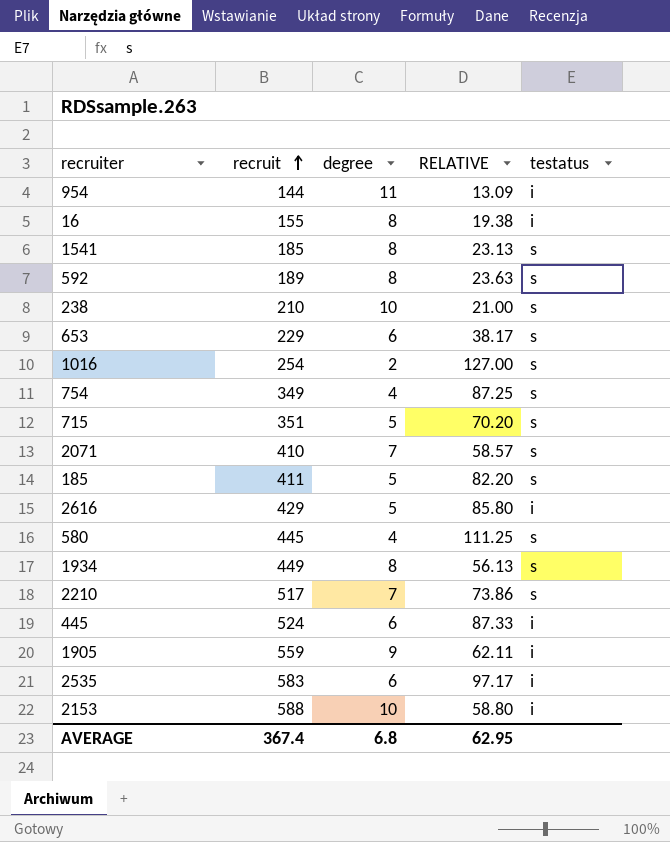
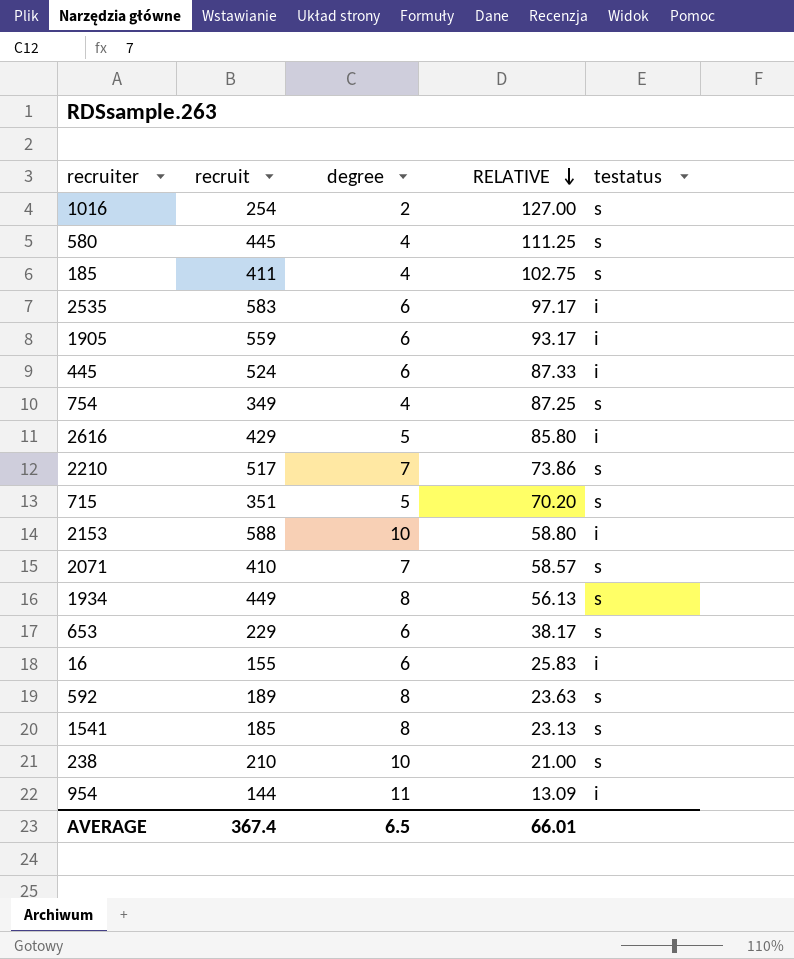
row order: recruit ascending -> RELATIVE descending
185 | degree: 5 -> 4
185 | RELATIVE: 82.20 -> 102.75
1905 | degree: 9 -> 6
1905 | RELATIVE: 62.11 -> 93.17
16 | degree: 8 -> 6
16 | RELATIVE: 19.38 -> 25.83
AVERAGE | degree: 6.8 -> 6.5
AVERAGE | RELATIVE: 62.95 -> 66.01

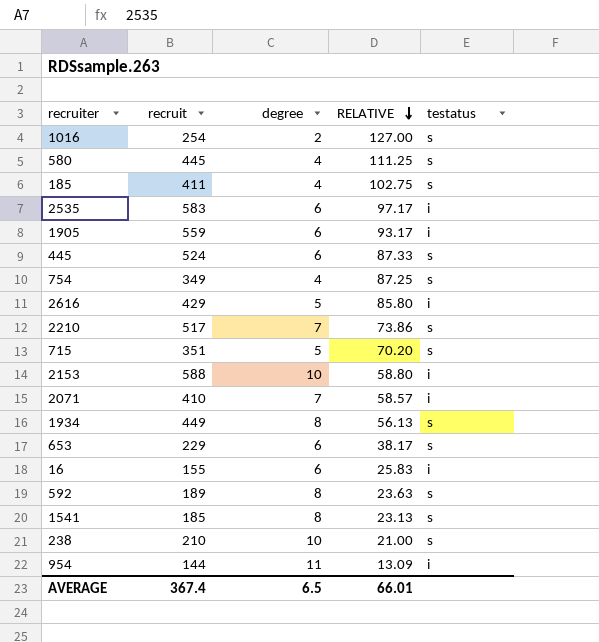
445 | testatus: i -> s
2071 | testatus: s -> i

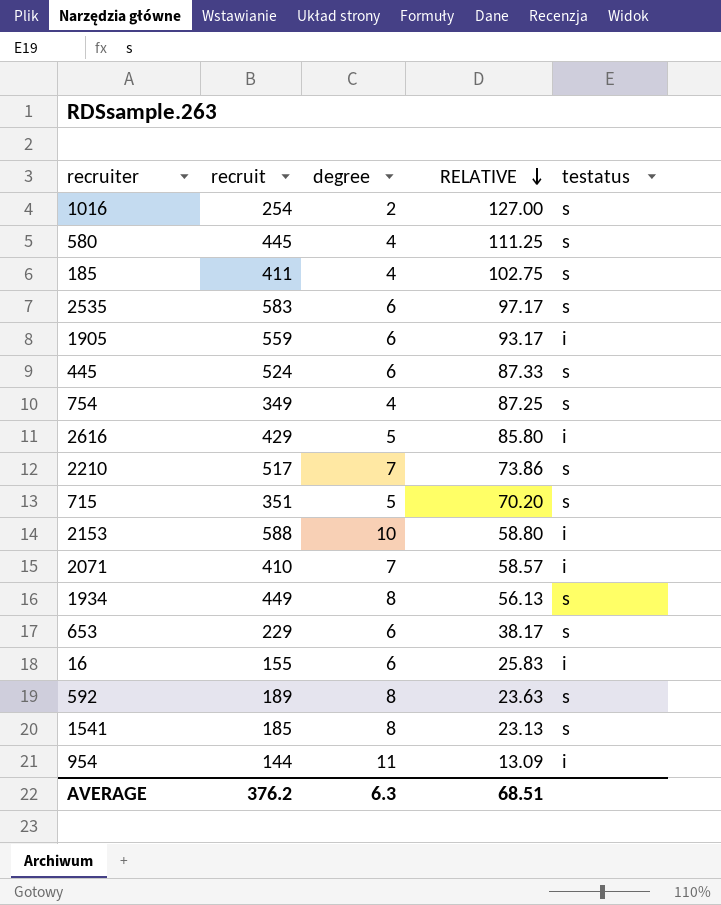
row 238: 210 | 10 | 21.00 | s -> none
2535 | testatus: i -> s
AVERAGE | recruit: 367.4 -> 376.2
AVERAGE | degree: 6.5 -> 6.3
AVERAGE | RELATIVE: 66.01 -> 68.51

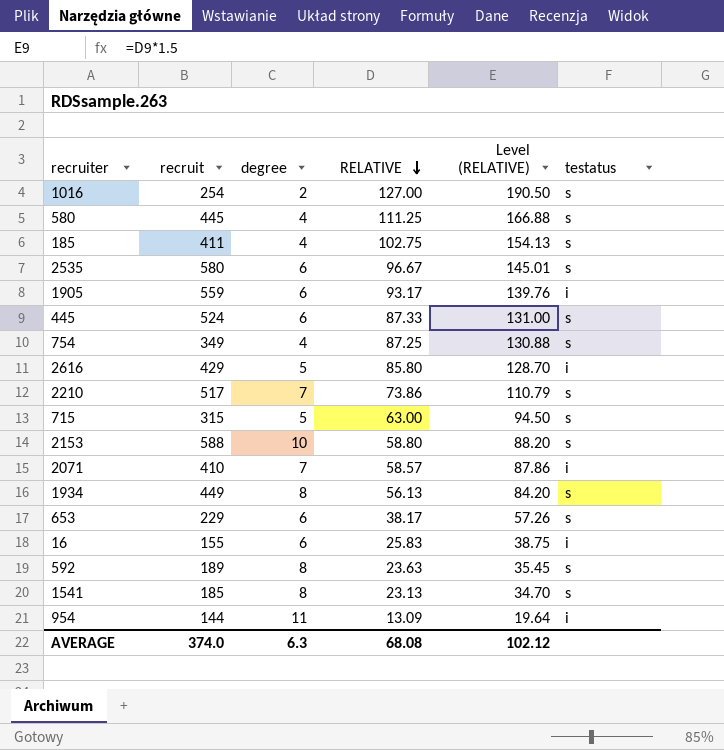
column Level (RELATIVE) | formula: none -> [RELATIVE] * 1.5
2535 | recruit: 583 -> 580
2535 | RELATIVE: 97.17 -> 96.67
715 | recruit: 351 -> 315
715 | RELATIVE: 70.20 -> 63.00
2153 | testatus: i -> s
AVERAGE | recruit: 376.2 -> 374.0
AVERAGE | RELATIVE: 68.51 -> 68.08

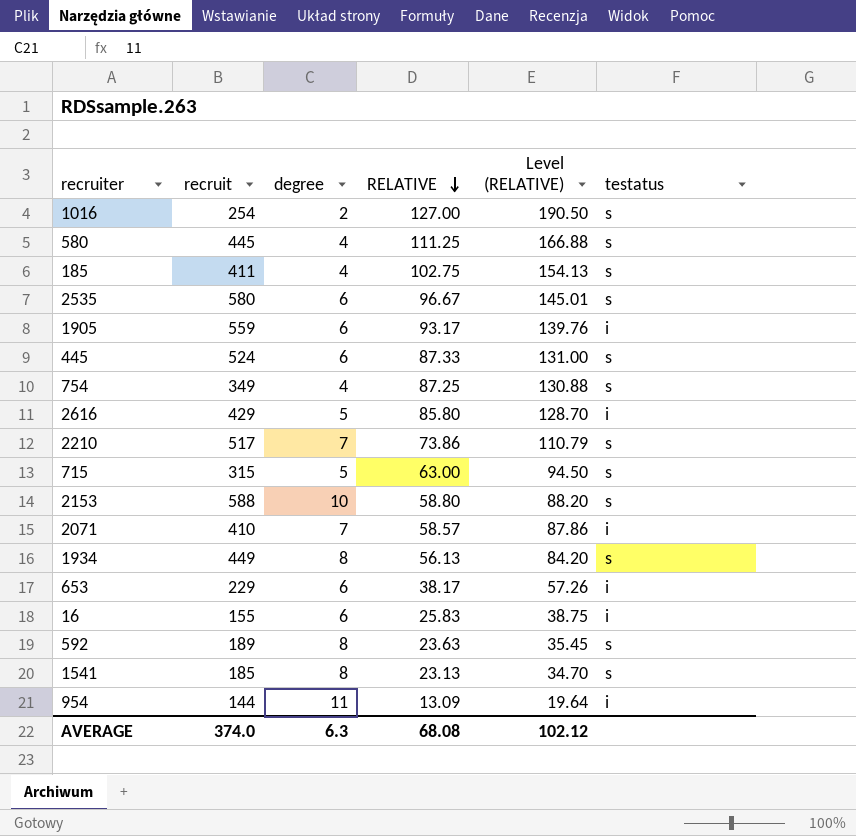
653 | testatus: s -> i

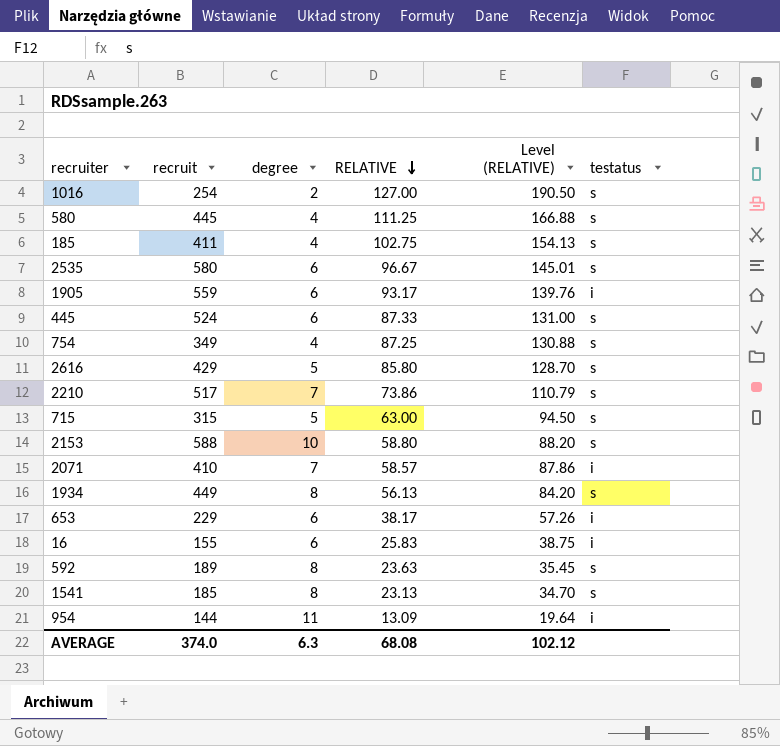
2616 | testatus: i -> s

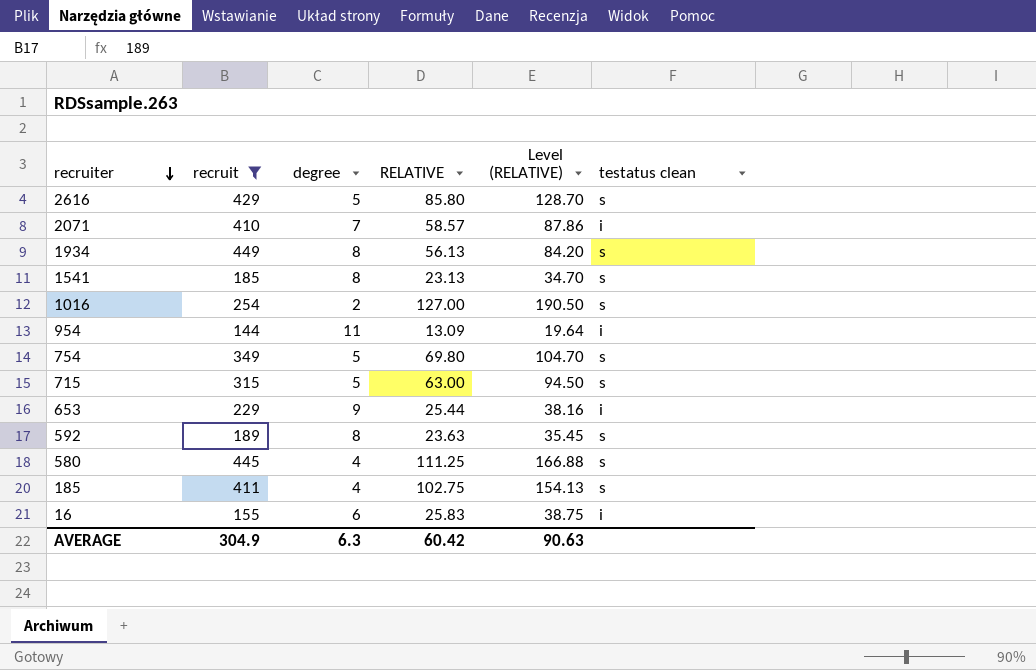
filter: none -> recruit <= 449
row order: RELATIVE descending -> recruiter descending
column name: testatus -> testatus clean
754 | degree: 4 -> 5
754 | RELATIVE: 87.25 -> 69.80
754 | Level (RELATIVE): 130.88 -> 104.70
653 | degree: 6 -> 9
653 | RELATIVE: 38.17 -> 25.44
653 | Level (RELATIVE): 57.26 -> 38.16
AVERAGE | recruit: 374.0 -> 304.9
AVERAGE | RELATIVE: 68.08 -> 60.42
AVERAGE | Level (RELATIVE): 102.12 -> 90.63

